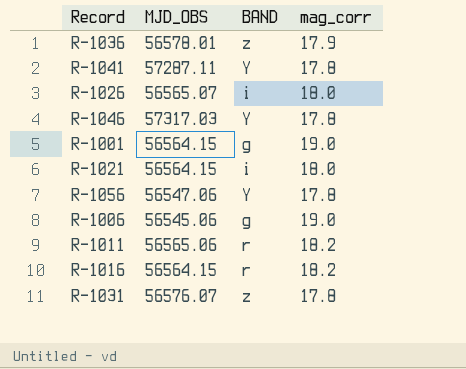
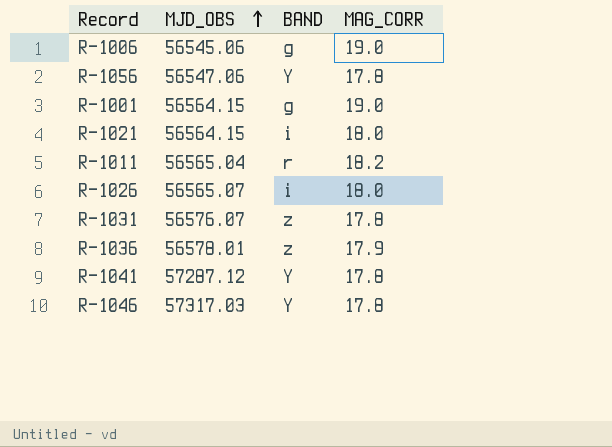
row order: none -> MJD_OBS ascending
column name: mag_corr -> MAG_CORR
row R-1016: 56564.15 | r | 18.2 -> none
R-1011 | MJD_OBS: 56565.06 -> 56565.04
R-1041 | MJD_OBS: 57287.11 -> 57287.12

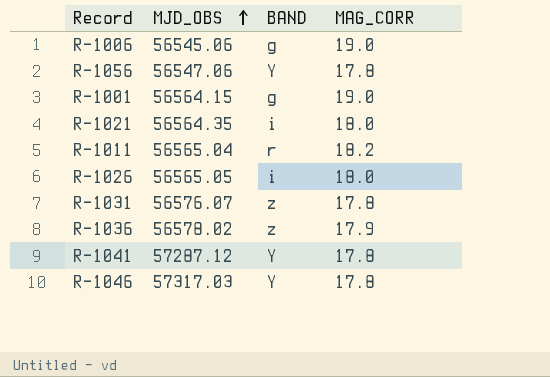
R-1021 | MJD_OBS: 56564.15 -> 56564.35
R-1026 | MJD_OBS: 56565.07 -> 56565.05
R-1036 | MJD_OBS: 56578.01 -> 56578.02

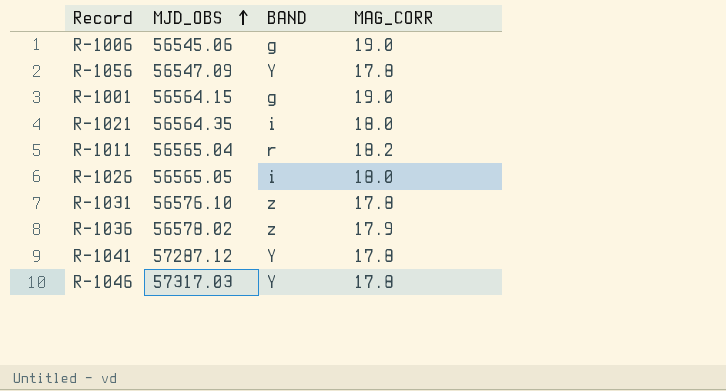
R-1056 | MJD_OBS: 56547.06 -> 56547.09
R-1031 | MJD_OBS: 56576.07 -> 56576.10

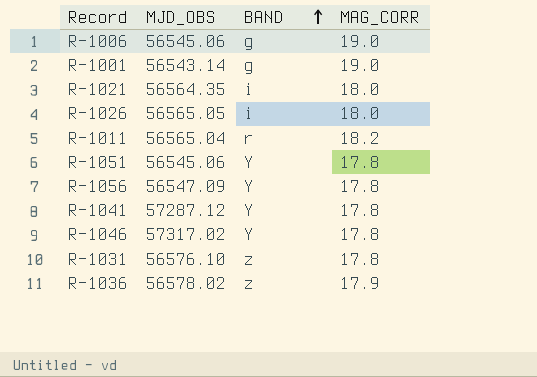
row order: MJD_OBS ascending -> BAND ascending
R-1001 | MJD_OBS: 56564.15 -> 56543.14
row R-1051: none -> 56545.06 | Y | 17.8
R-1046 | MJD_OBS: 57317.03 -> 57317.02

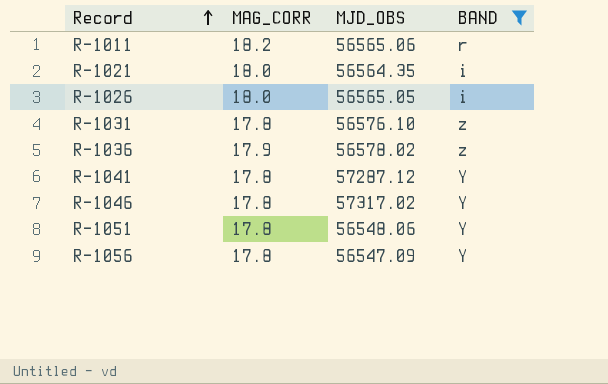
filter: none -> BAND != g
row order: BAND ascending -> Record ascending
column MAG_CORR | position: 4 -> 2
R-1011 | MJD_OBS: 56565.04 -> 56565.06
R-1051 | MJD_OBS: 56545.06 -> 56548.06

